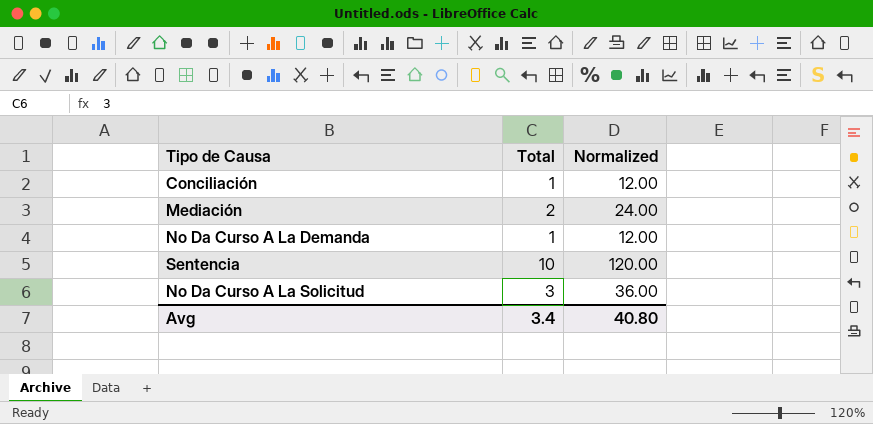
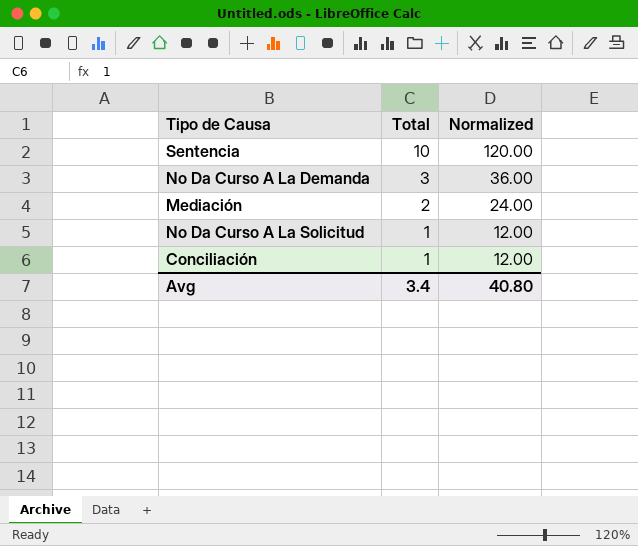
row order: none -> Total descending
No Da Curso A La Demanda | Total: 1 -> 3
No Da Curso A La Demanda | Normalized: 12.00 -> 36.00
No Da Curso A La Solicitud | Total: 3 -> 1
No Da Curso A La Solicitud | Normalized: 36.00 -> 12.00

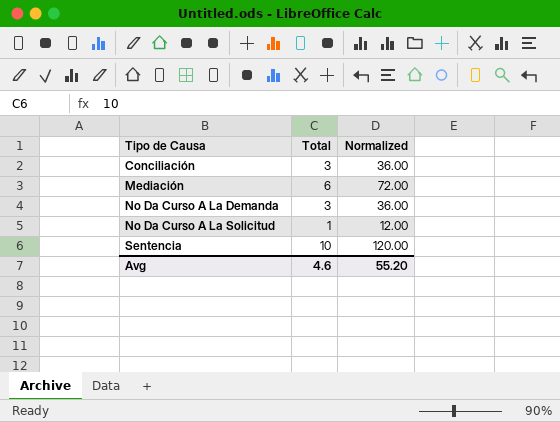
row order: Total descending -> Tipo de Causa ascending
Conciliación | Total: 1 -> 3
Conciliación | Normalized: 12.00 -> 36.00
Mediación | Total: 2 -> 6
Mediación | Normalized: 24.00 -> 72.00
Avg | Total: 3.4 -> 4.6
Avg | Normalized: 40.80 -> 55.20

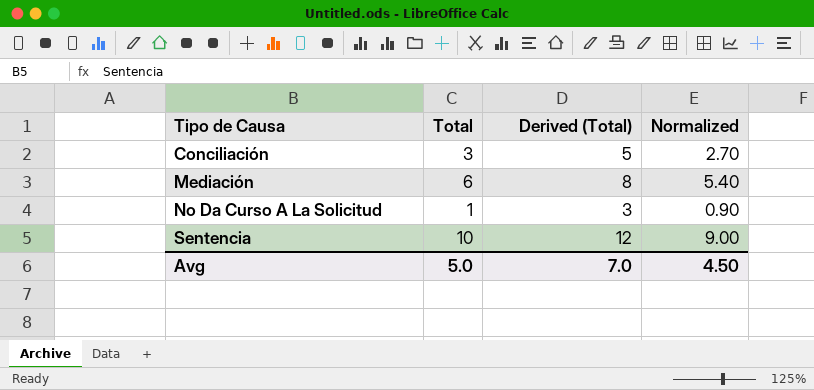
column Derived (Total) | formula: none -> [Total] + 2
column Normalized | formula: [Total] * 12 -> [Total] * 0.9
row No Da Curso A La Demanda: 3 | 36.00 -> none
Avg | Total: 4.6 -> 5.0
Avg | Normalized: 55.20 -> 4.50

